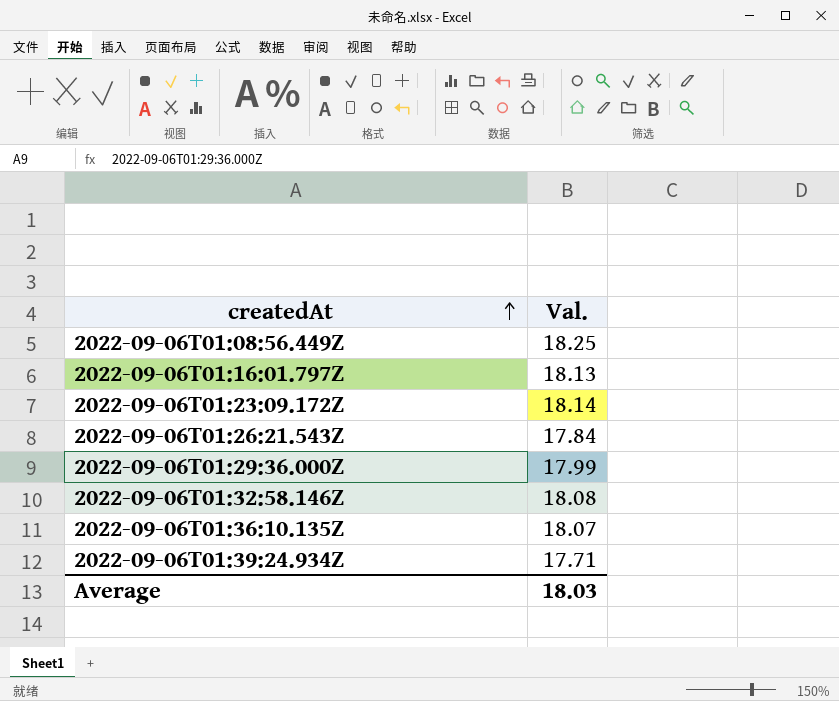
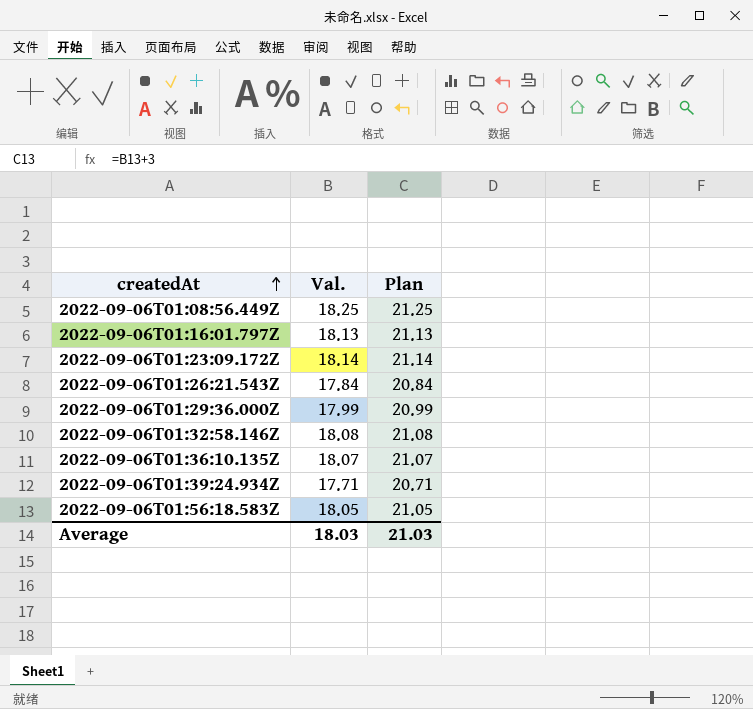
column Plan | formula: none -> [Val.] + 3
row 2022-09-06T01:56:18.583Z: none -> 18.05 | 21.05

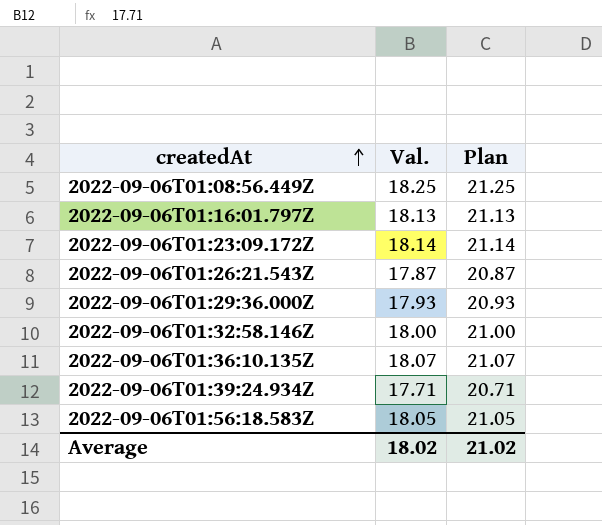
2022-09-06T01:26:21.543Z | Val.: 17.84 -> 17.87
2022-09-06T01:26:21.543Z | Plan: 20.84 -> 20.87
2022-09-06T01:29:36.000Z | Val.: 17.99 -> 17.93
2022-09-06T01:29:36.000Z | Plan: 20.99 -> 20.93
2022-09-06T01:32:58.146Z | Val.: 18.08 -> 18.00
2022-09-06T01:32:58.146Z | Plan: 21.08 -> 21.00
Average | Val.: 18.03 -> 18.02
Average | Plan: 21.03 -> 21.02

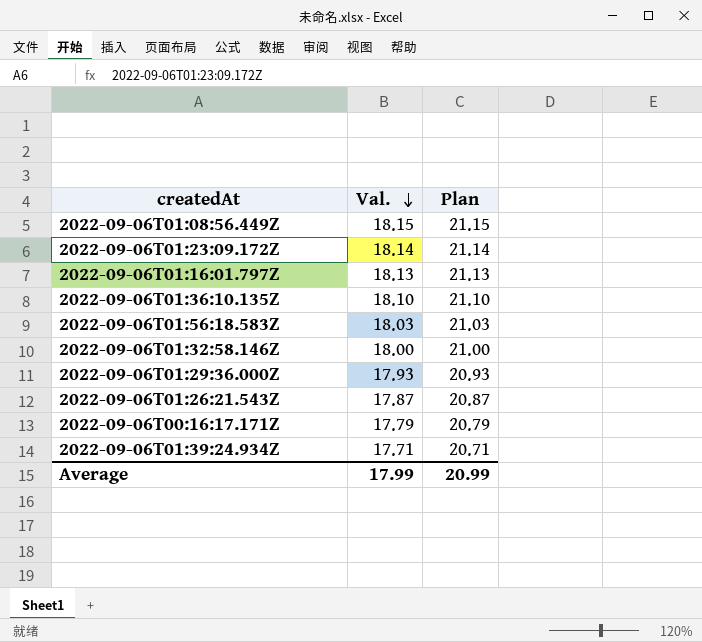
row order: createdAt ascending -> Val. descending
2022-09-06T01:08:56.449Z | Val.: 18.25 -> 18.15
2022-09-06T01:08:56.449Z | Plan: 21.25 -> 21.15
2022-09-06T01:36:10.135Z | Val.: 18.07 -> 18.10
2022-09-06T01:36:10.135Z | Plan: 21.07 -> 21.10
2022-09-06T01:56:18.583Z | Val.: 18.05 -> 18.03
2022-09-06T01:56:18.583Z | Plan: 21.05 -> 21.03
row 2022-09-06T00:16:17.171Z: none -> 17.79 | 20.79
Average | Val.: 18.02 -> 17.99
Average | Plan: 21.02 -> 20.99

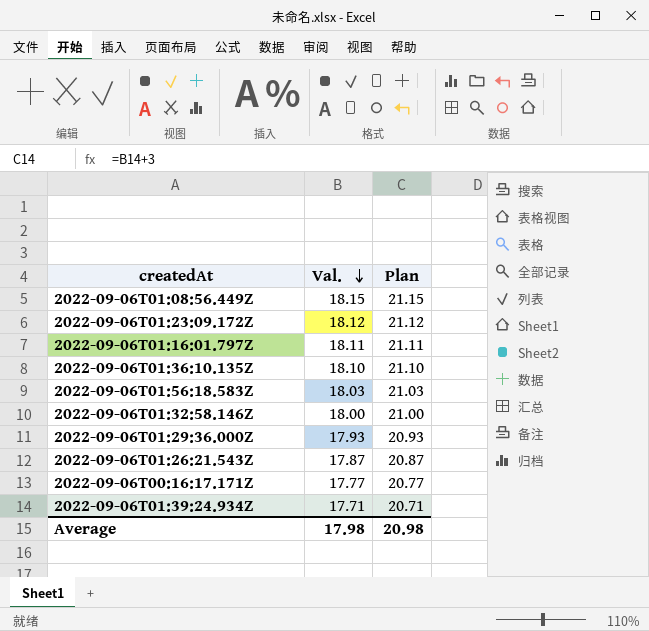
2022-09-06T01:23:09.172Z | Val.: 18.14 -> 18.12
2022-09-06T01:23:09.172Z | Plan: 21.14 -> 21.12
2022-09-06T01:16:01.797Z | Val.: 18.13 -> 18.11
2022-09-06T01:16:01.797Z | Plan: 21.13 -> 21.11
2022-09-06T00:16:17.171Z | Val.: 17.79 -> 17.77
2022-09-06T00:16:17.171Z | Plan: 20.79 -> 20.77
Average | Val.: 17.99 -> 17.98
Average | Plan: 20.99 -> 20.98

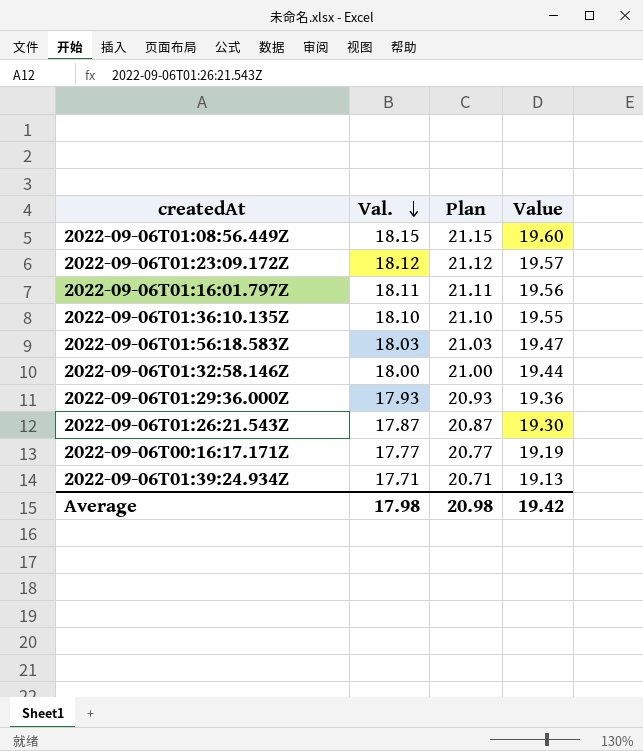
column Value | formula: none -> [Val.] * 1.08

